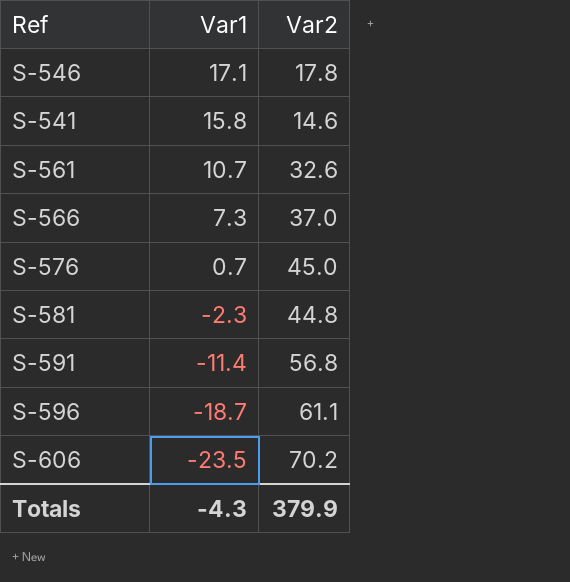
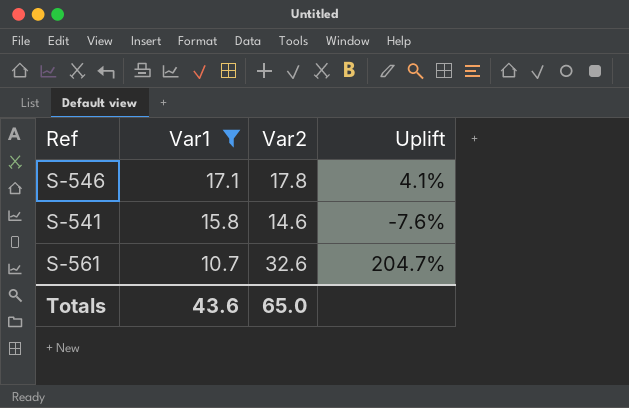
filter: none -> Var1 >= 10.7
column Uplift | formula: none -> ([Var2] - [Var1]) / [Var1]
Totals | Var1: -4.3 -> 43.6
Totals | Var2: 379.9 -> 65.0

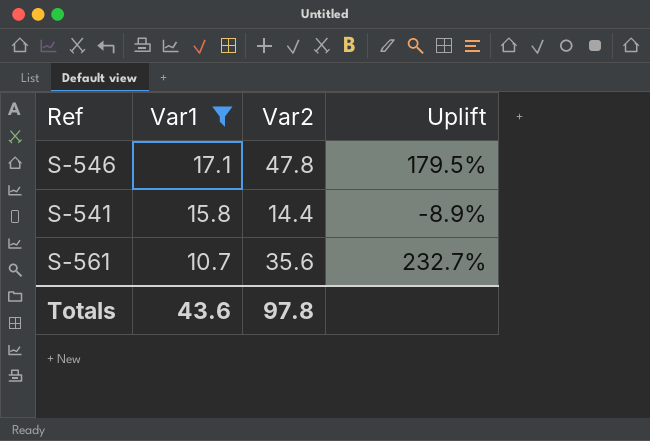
S-546 | Var2: 17.8 -> 47.8
S-546 | Uplift: 4.1% -> 179.5%
S-541 | Var2: 14.6 -> 14.4
S-541 | Uplift: -7.6% -> -8.9%
S-561 | Var2: 32.6 -> 35.6
S-561 | Uplift: 204.7% -> 232.7%
Totals | Var2: 65.0 -> 97.8

